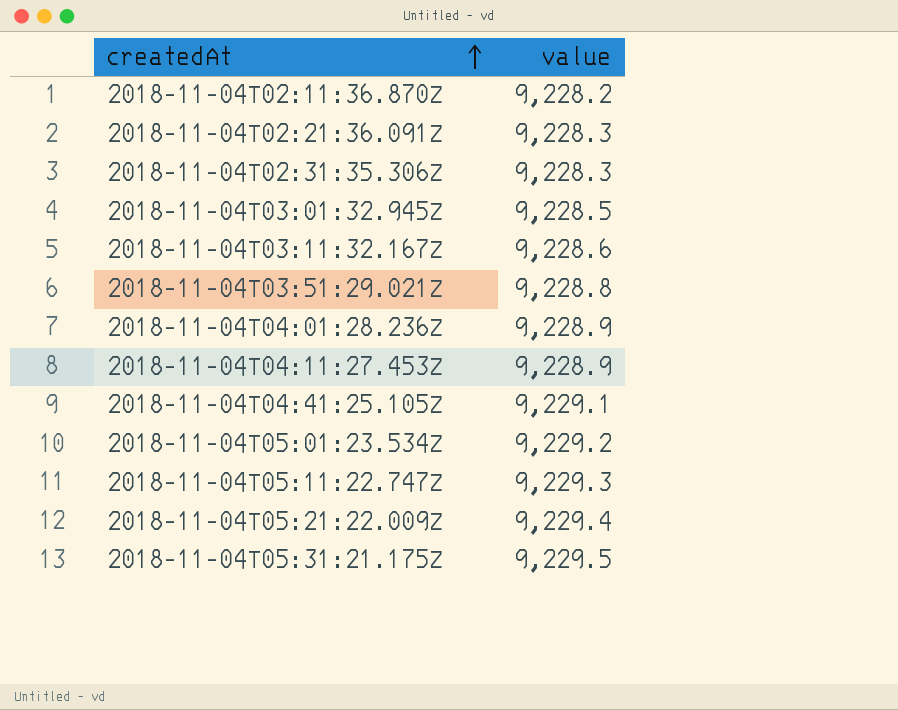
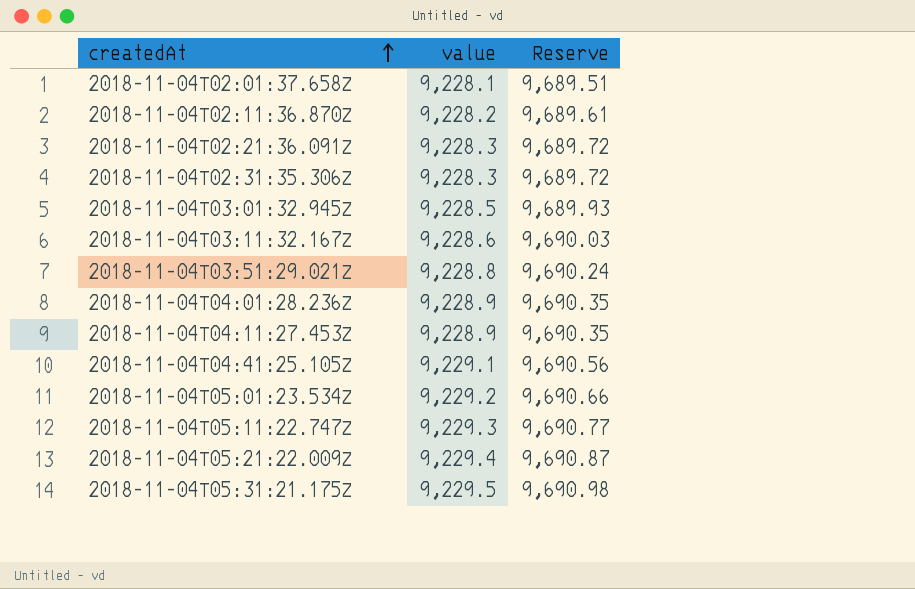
column Reserve | formula: none -> [value] * 1.05
row 2018-11-04T02:01:37.658Z: none -> 9,228.1 | 9,689.51

